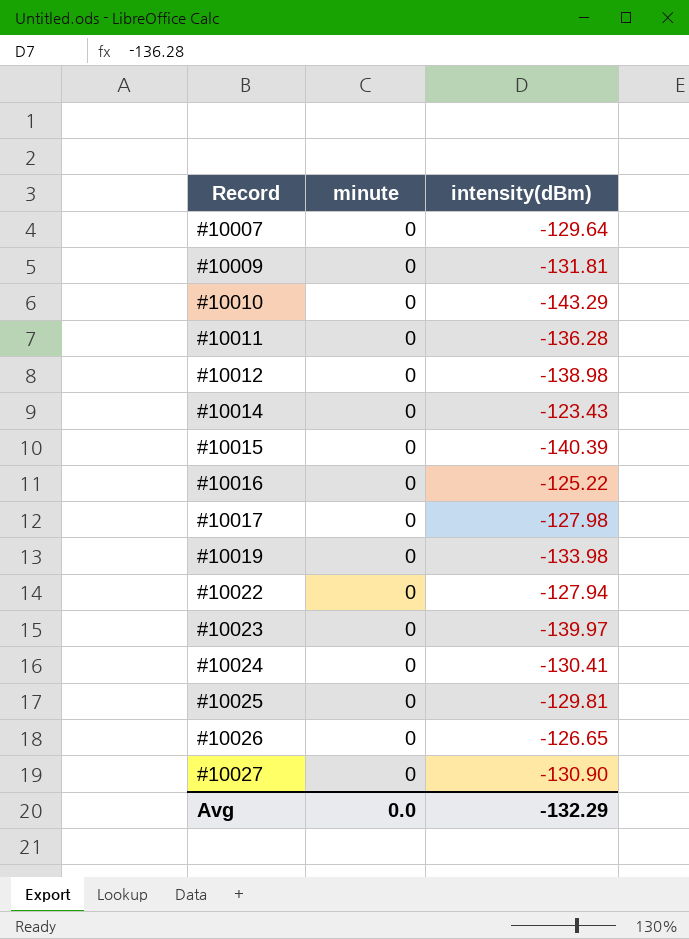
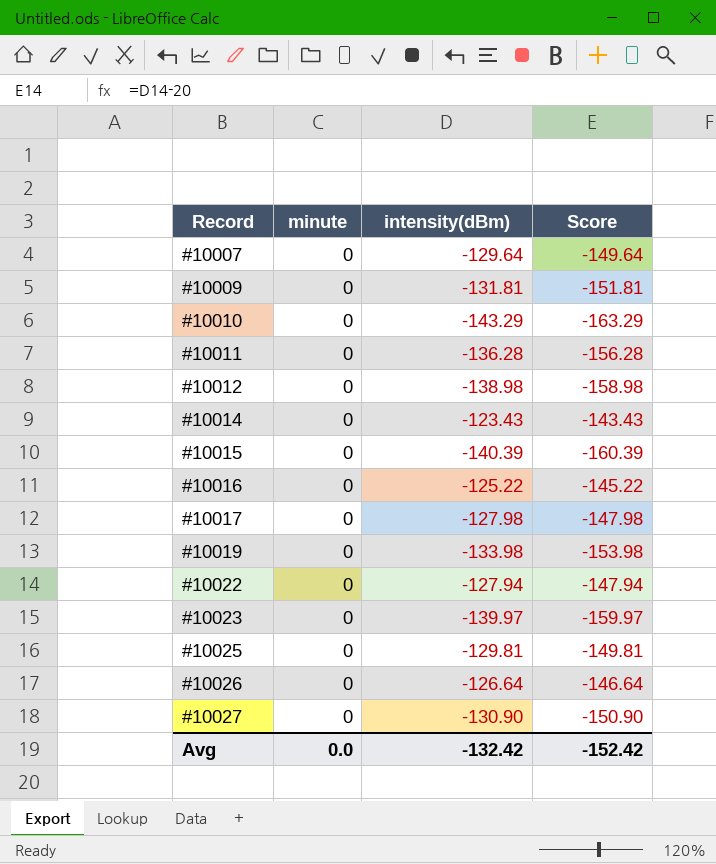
column Score | formula: none -> [intensity(dBm)] - 20
row #10024: 0 | -130.41 -> none
#10026 | intensity(dBm): -126.65 -> -126.64
Avg | intensity(dBm): -132.29 -> -132.42

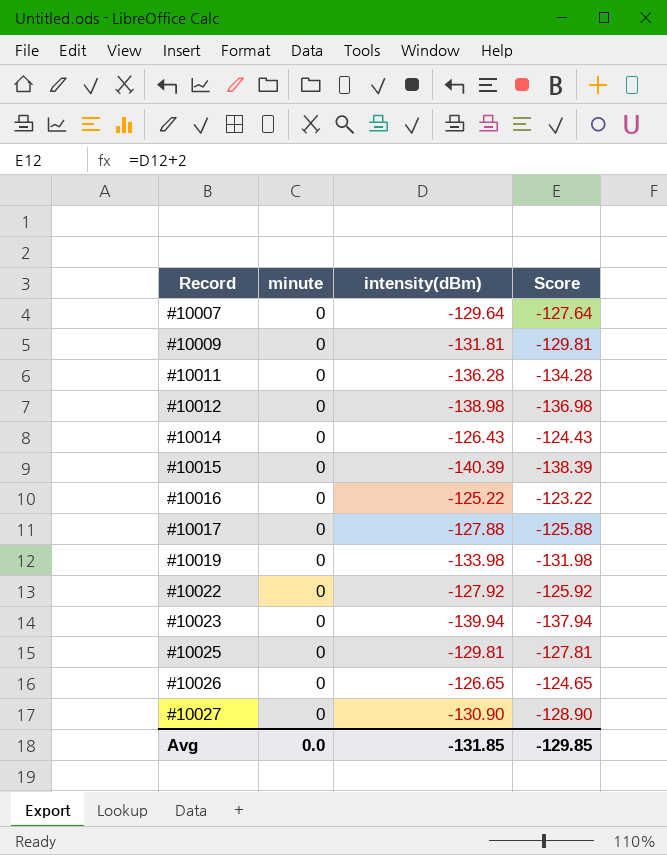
column Score | formula: [intensity(dBm)] - 20 -> [intensity(dBm)] + 2
row #10010: 0 | -143.29 | -163.29 -> none
#10014 | intensity(dBm): -123.43 -> -126.43
#10017 | intensity(dBm): -127.98 -> -127.88
#10022 | intensity(dBm): -127.94 -> -127.92
#10023 | intensity(dBm): -139.97 -> -139.94
#10026 | intensity(dBm): -126.64 -> -126.65
Avg | intensity(dBm): -132.42 -> -131.85
Avg | Score: -152.42 -> -129.85

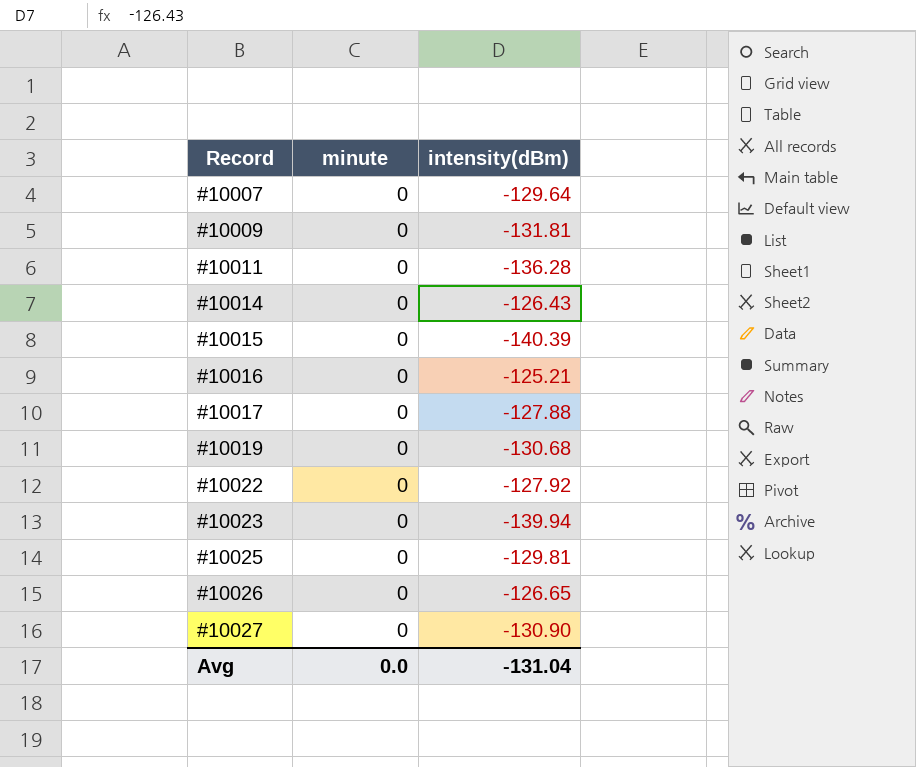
column Score | formula: [intensity(dBm)] + 2 -> none
row #10012: 0 | -138.98 | -136.98 -> none
#10016 | intensity(dBm): -125.22 -> -125.21
#10019 | intensity(dBm): -133.98 -> -130.68
Avg | intensity(dBm): -131.85 -> -131.04

